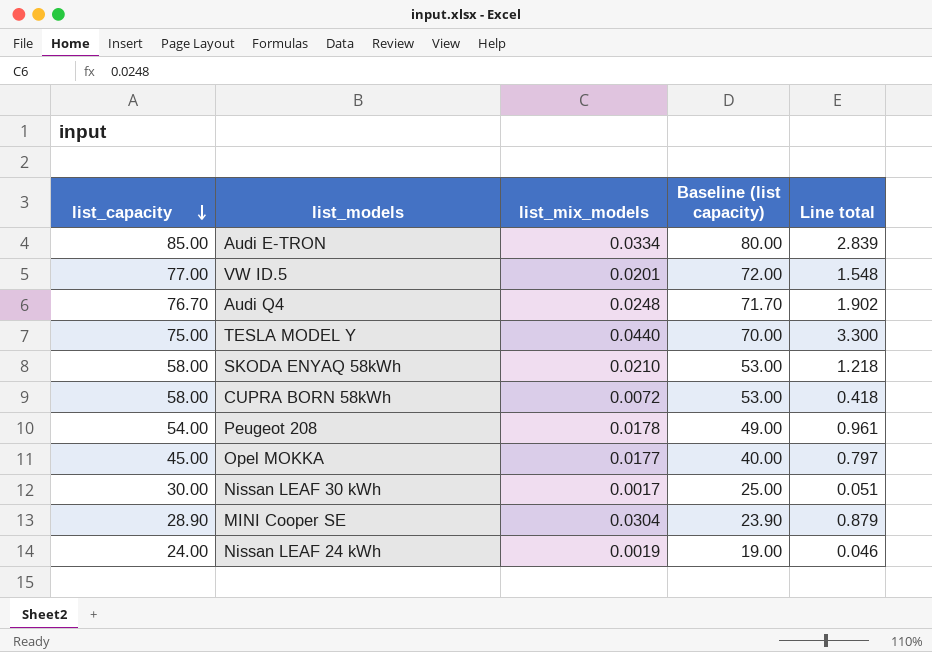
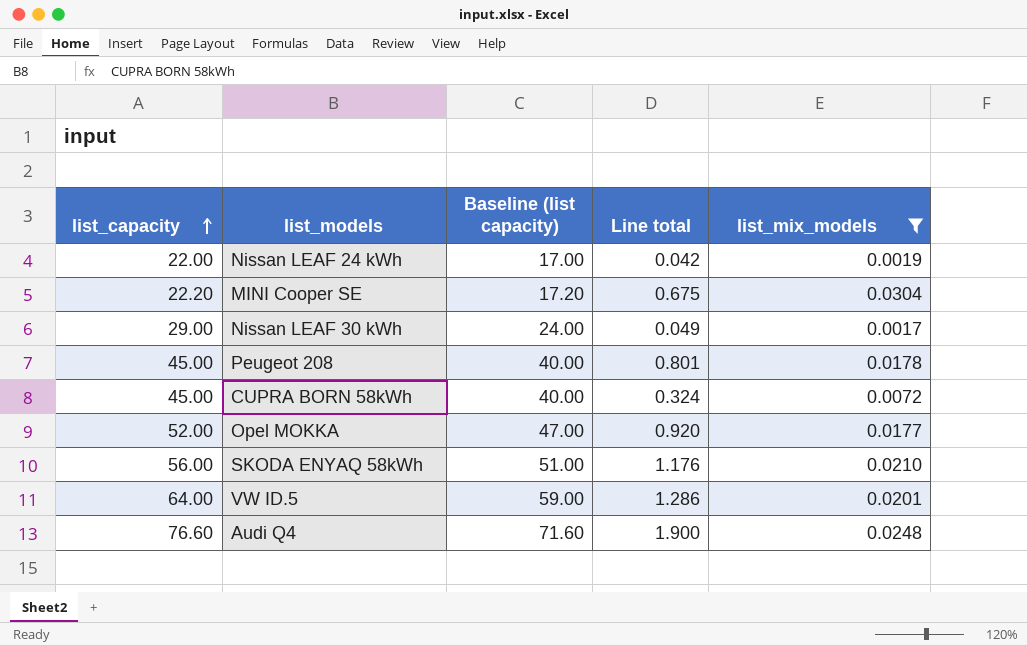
filter: none -> list_mix_models <= 0.0304
row order: list_capacity descending -> list_capacity ascending
column list_mix_models | position: 3 -> 5
Nissan LEAF 24 kWh | list_capacity: 24.00 -> 22.00
Nissan LEAF 24 kWh | Baseline (list capacity): 19.00 -> 17.00
Nissan LEAF 24 kWh | Line total: 0.046 -> 0.042
MINI Cooper SE | list_capacity: 28.90 -> 22.20
MINI Cooper SE | Baseline (list capacity): 23.90 -> 17.20
MINI Cooper SE | Line total: 0.879 -> 0.675
Nissan LEAF 30 kWh | list_capacity: 30.00 -> 29.00
Nissan LEAF 30 kWh | Baseline (list capacity): 25.00 -> 24.00
Nissan LEAF 30 kWh | Line total: 0.051 -> 0.049
Peugeot 208 | list_capacity: 54.00 -> 45.00
Peugeot 208 | Baseline (list capacity): 49.00 -> 40.00
Peugeot 208 | Line total: 0.961 -> 0.801
CUPRA BORN 58kWh | list_capacity: 58.00 -> 45.00
CUPRA BORN 58kWh | Baseline (list capacity): 53.00 -> 40.00
CUPRA BORN 58kWh | Line total: 0.418 -> 0.324
Opel MOKKA | list_capacity: 45.00 -> 52.00
Opel MOKKA | Baseline (list capacity): 40.00 -> 47.00
Opel MOKKA | Line total: 0.797 -> 0.920
SKODA ENYAQ 58kWh | list_capacity: 58.00 -> 56.00
SKODA ENYAQ 58kWh | Baseline (list capacity): 53.00 -> 51.00
SKODA ENYAQ 58kWh | Line total: 1.218 -> 1.176
VW ID.5 | list_capacity: 77.00 -> 64.00
VW ID.5 | Baseline (list capacity): 72.00 -> 59.00
VW ID.5 | Line total: 1.548 -> 1.286
Audi Q4 | list_capacity: 76.70 -> 76.60
Audi Q4 | Baseline (list capacity): 71.70 -> 71.60
Audi Q4 | Line total: 1.902 -> 1.900

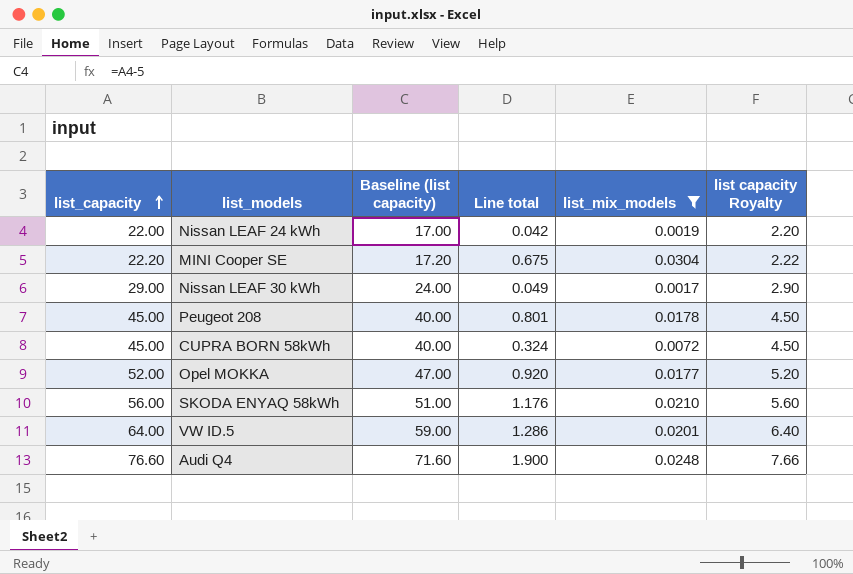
column list capacity Royalty | formula: none -> [list_capacity] * 0.1

